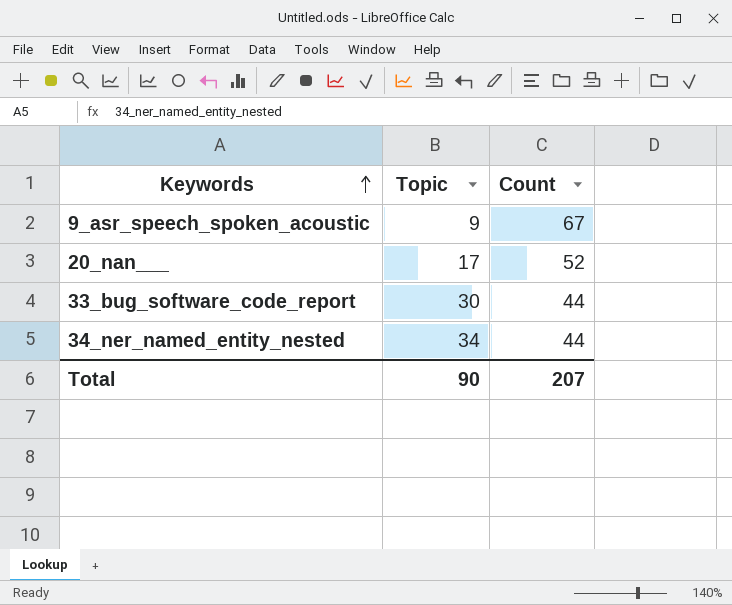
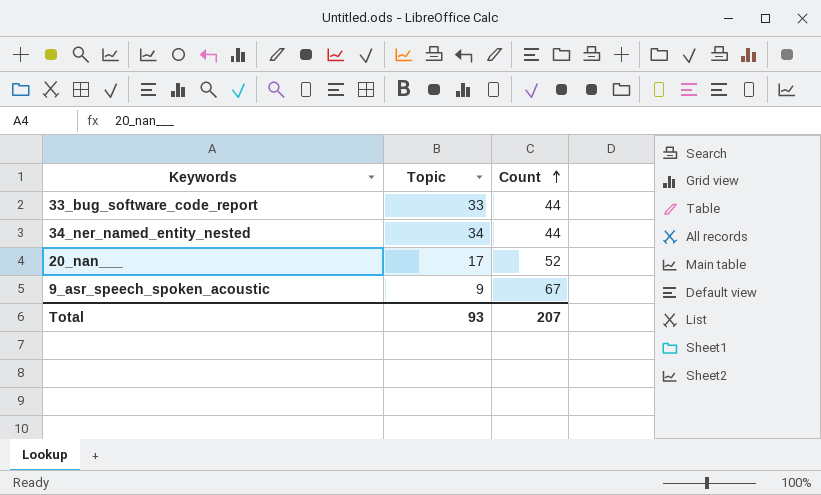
row order: Keywords ascending -> Count ascending
33_bug_software_code_report | Topic: 30 -> 33
Total | Topic: 90 -> 93

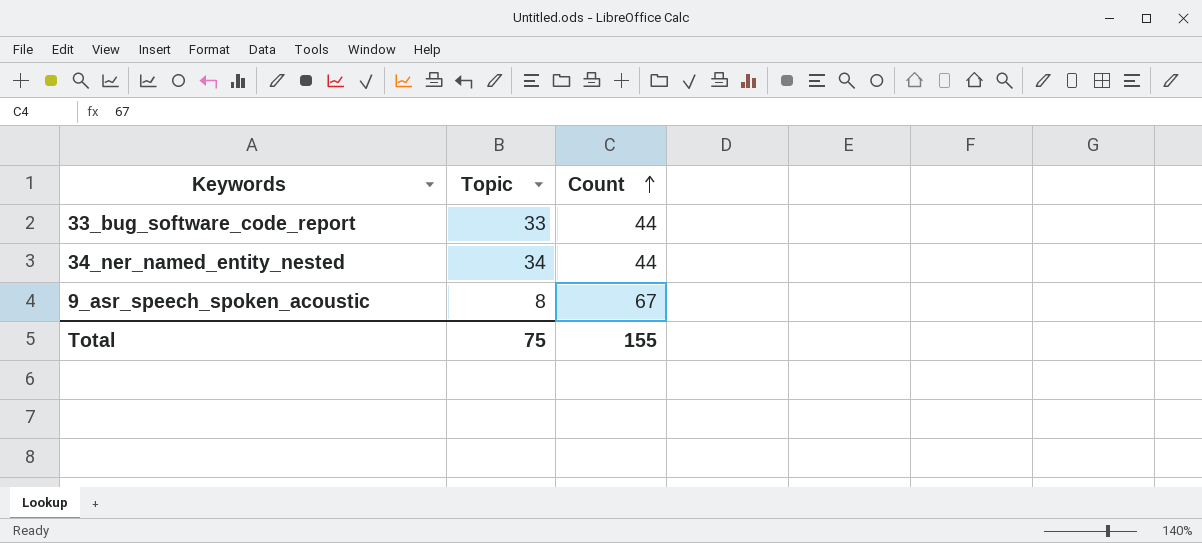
row 20_nan___: 17 | 52 -> none
9_asr_speech_spoken_acoustic | Topic: 9 -> 8
Total | Topic: 93 -> 75
Total | Count: 207 -> 155

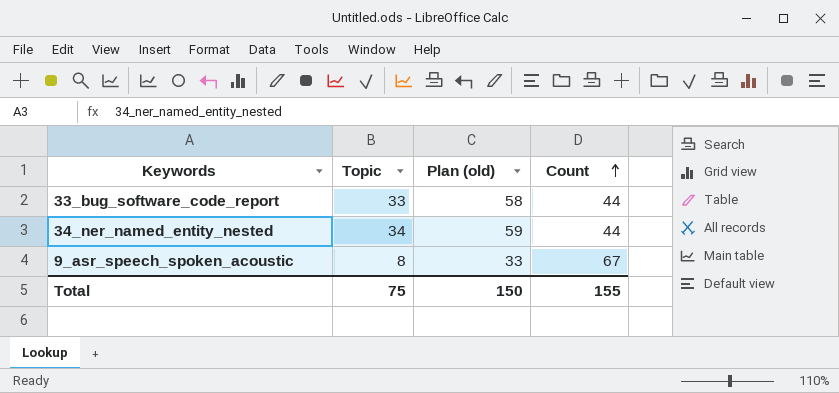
column Plan (old) | formula: none -> [Topic] + 25

